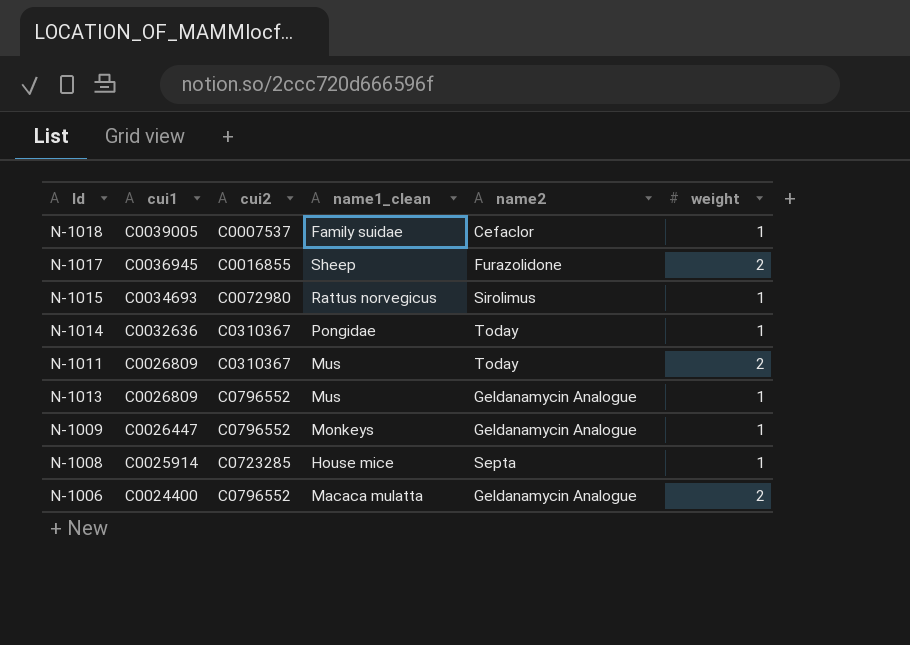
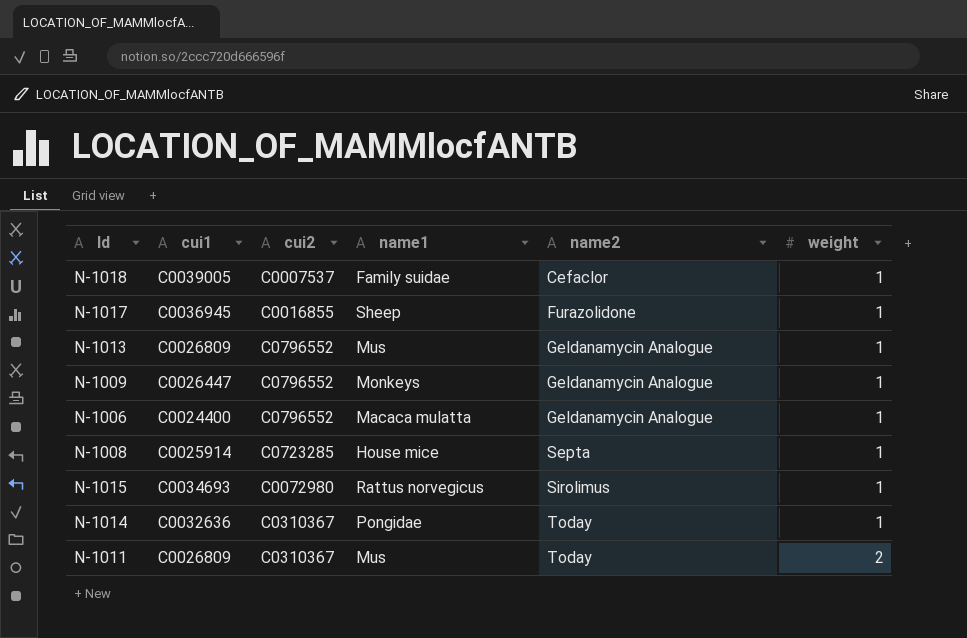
row order: cui1 descending -> name2 ascending
column name: name1_clean -> name1
N-1017 | weight: 2 -> 1
N-1006 | weight: 2 -> 1

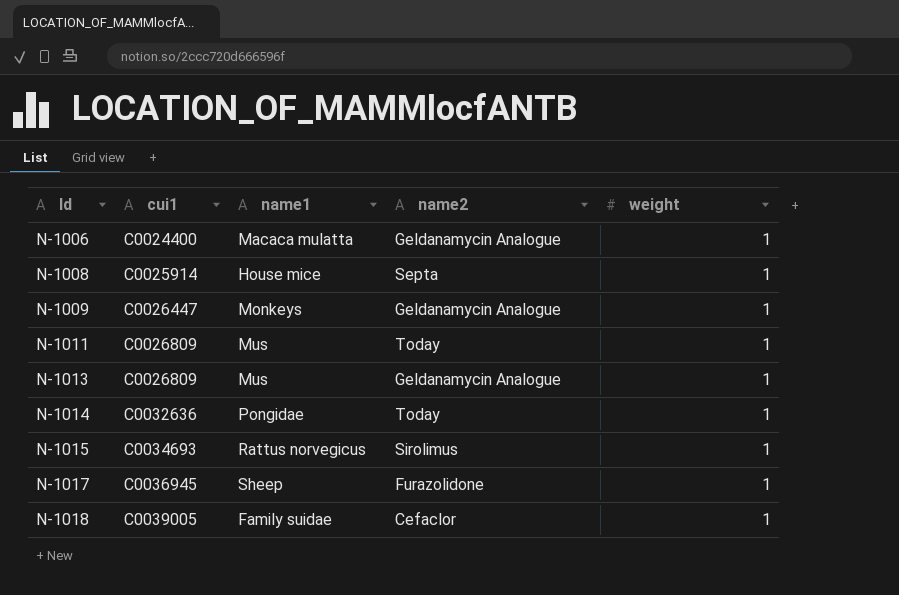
row order: name2 ascending -> Id ascending
column cui2 | position: 3 -> none
N-1011 | weight: 2 -> 1

